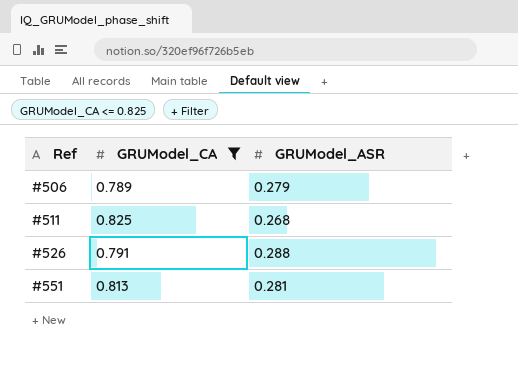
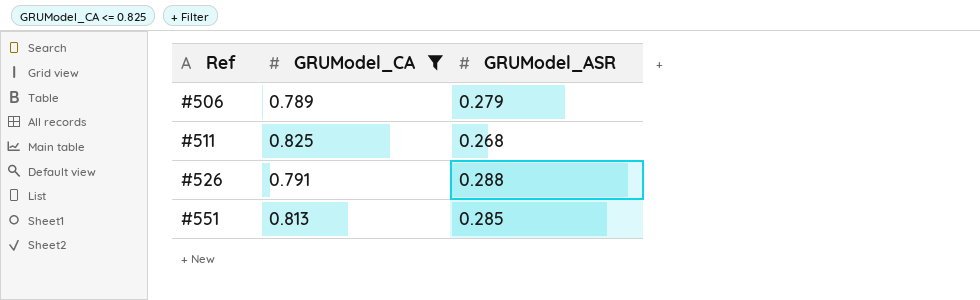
#551 | GRUModel_ASR: 0.281 -> 0.285

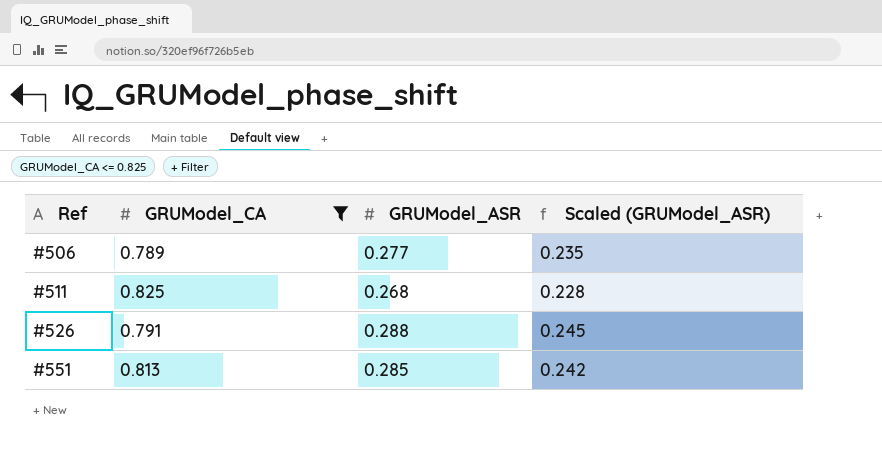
column Scaled (GRUModel_ASR) | formula: none -> [GRUModel_ASR] * 0.85
#506 | GRUModel_ASR: 0.279 -> 0.277

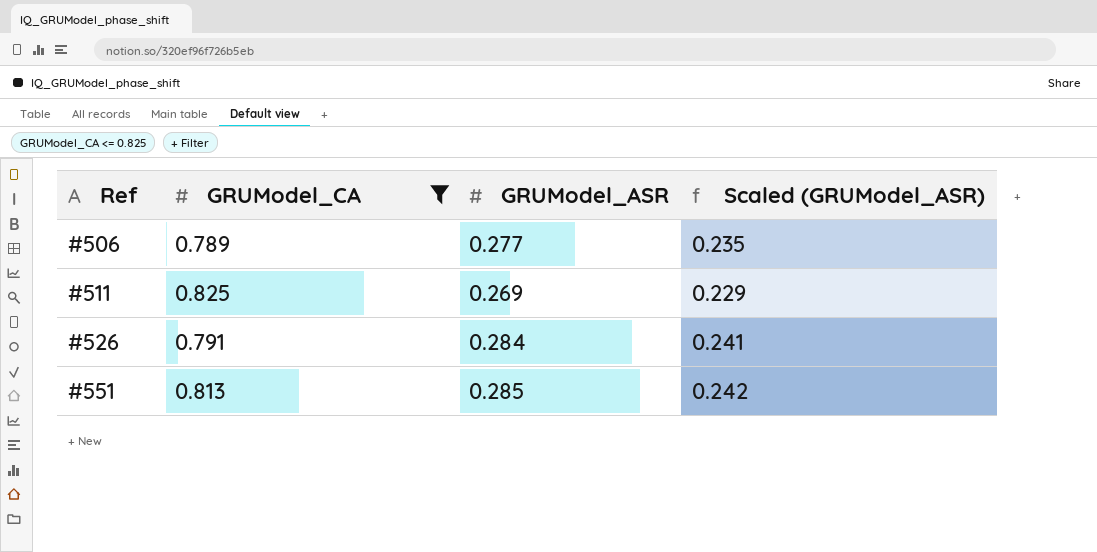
#511 | GRUModel_ASR: 0.268 -> 0.269
#511 | Scaled (GRUModel_ASR): 0.228 -> 0.229
#526 | GRUModel_ASR: 0.288 -> 0.284
#526 | Scaled (GRUModel_ASR): 0.245 -> 0.241

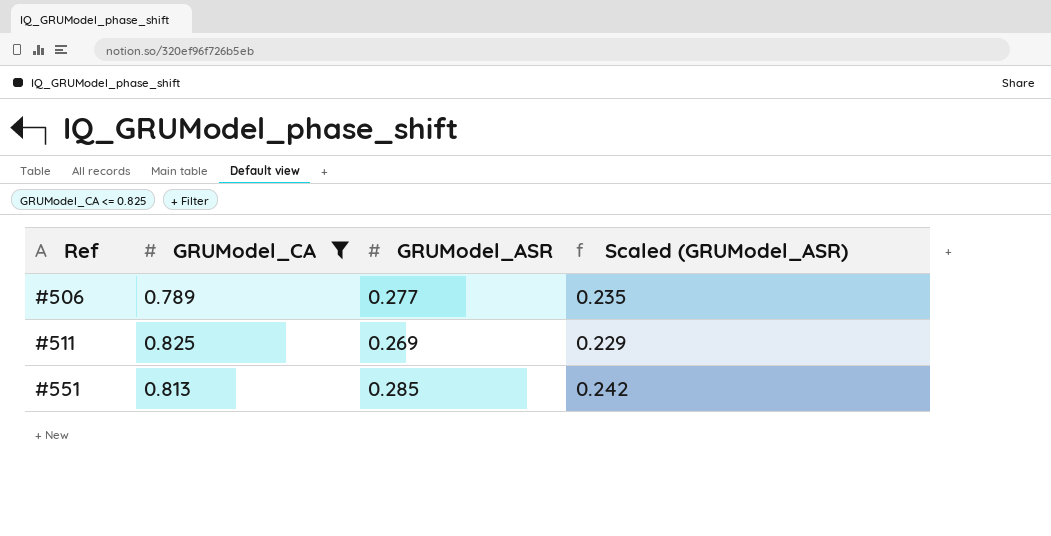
row #526: 0.791 | 0.284 | 0.241 -> none

